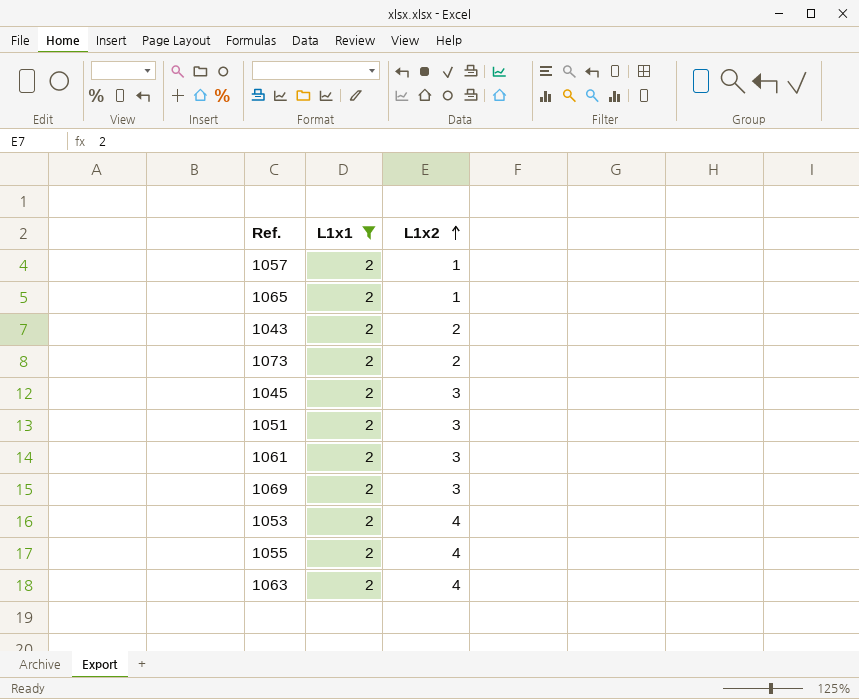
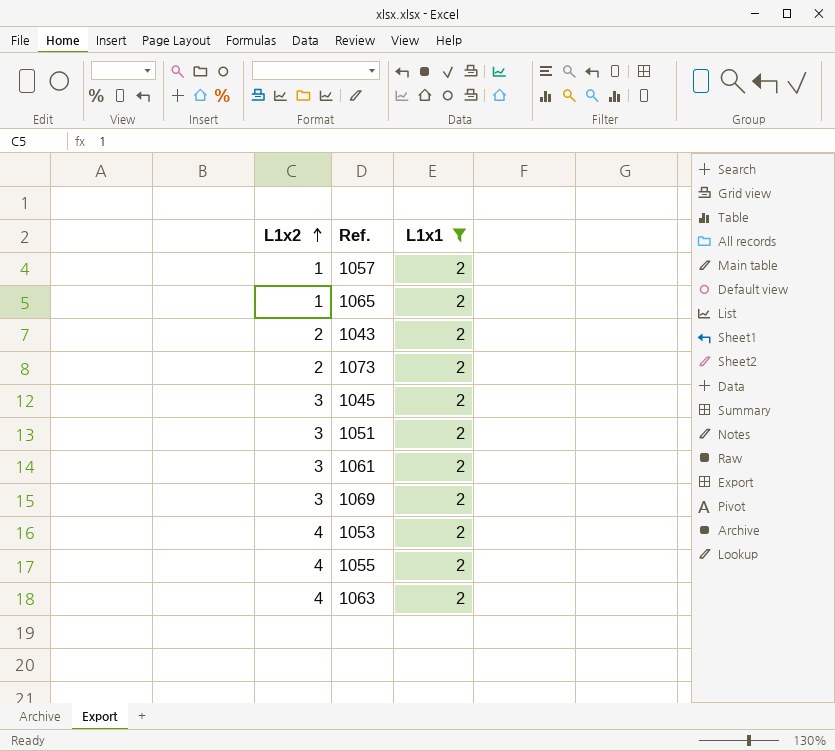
column L1x2 | position: 3 -> 1

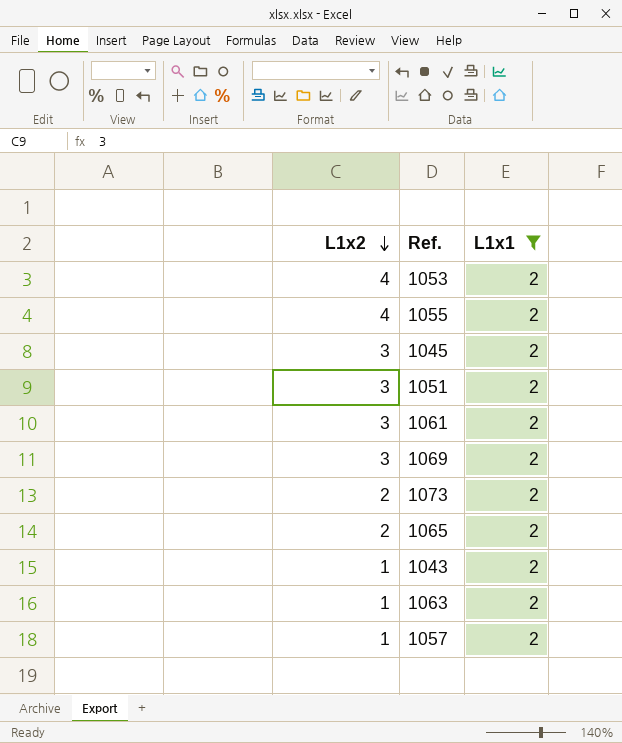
row order: L1x2 ascending -> L1x2 descending
1065 | L1x2: 1 -> 2
1043 | L1x2: 2 -> 1
1063 | L1x2: 4 -> 1

